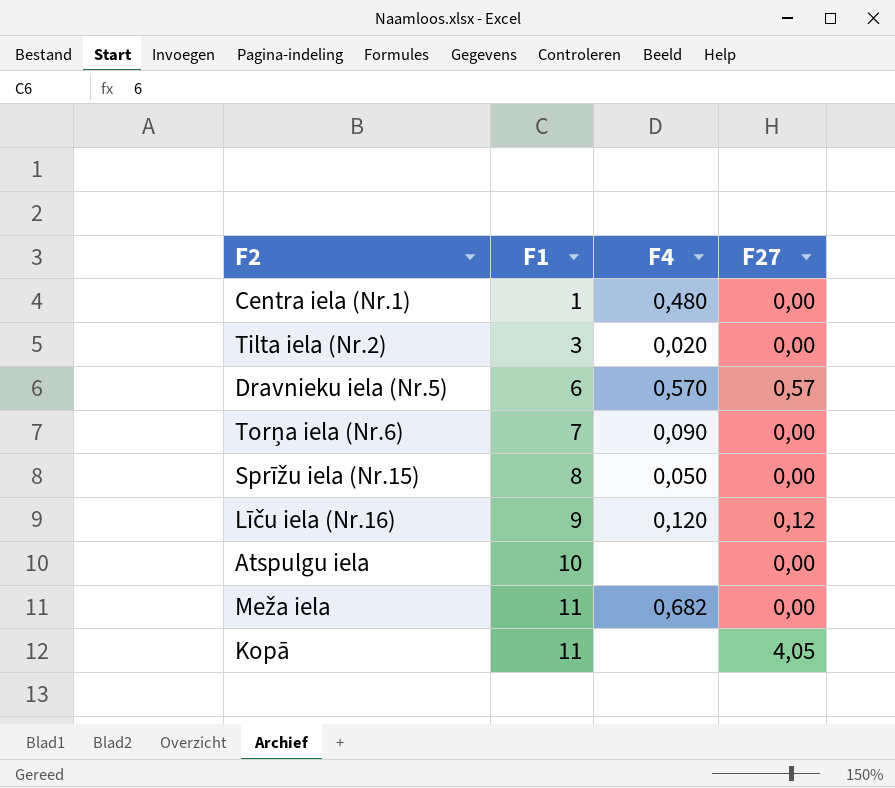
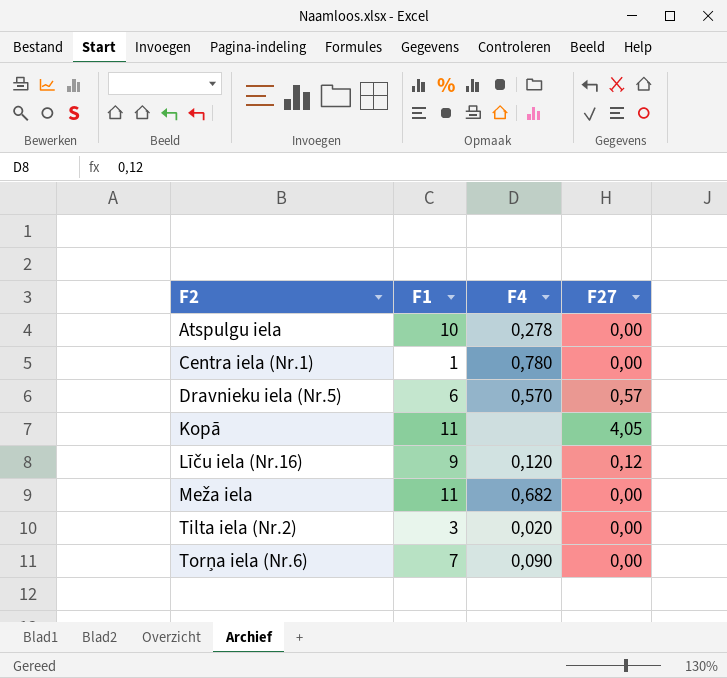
row order: F1 ascending -> F2 ascending
row Sprīžu iela (Nr.15): 8 | 0,050 | 0,00 -> none
Atspulgu iela | F4: none -> 0,278
Centra iela (Nr.1) | F4: 0,480 -> 0,780

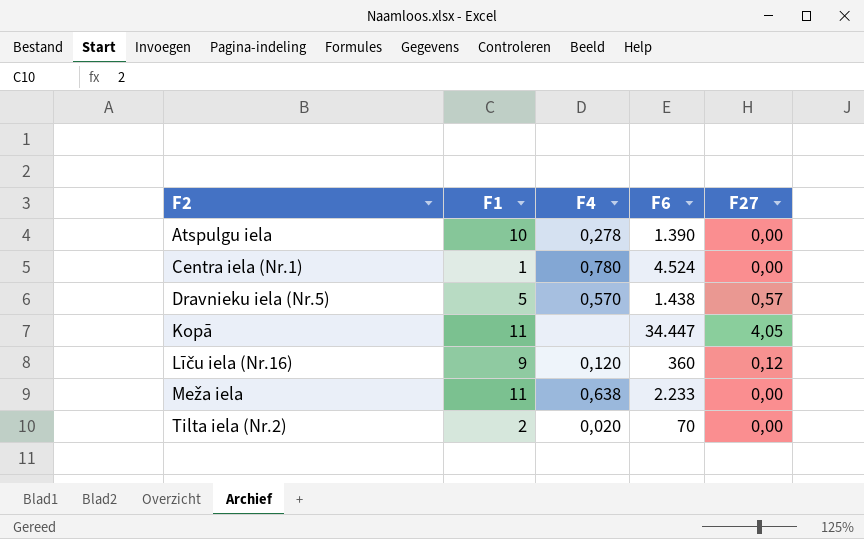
column F6 | position: none -> 4
row Torņa iela (Nr.6): 7 | 0,090 | 0,00 -> none
Dravnieku iela (Nr.5) | F1: 6 -> 5
Meža iela | F4: 0,682 -> 0,638
Tilta iela (Nr.2) | F1: 3 -> 2

